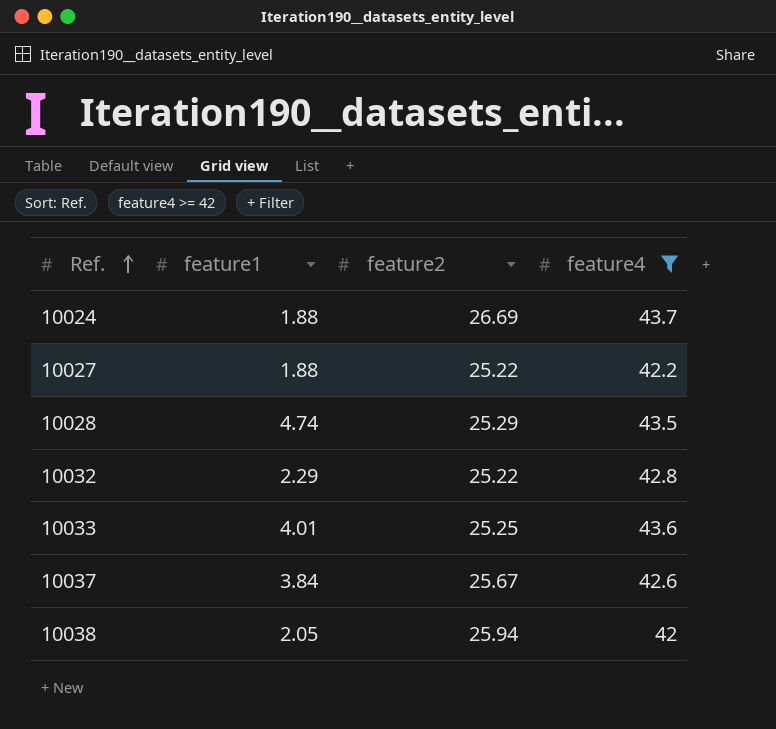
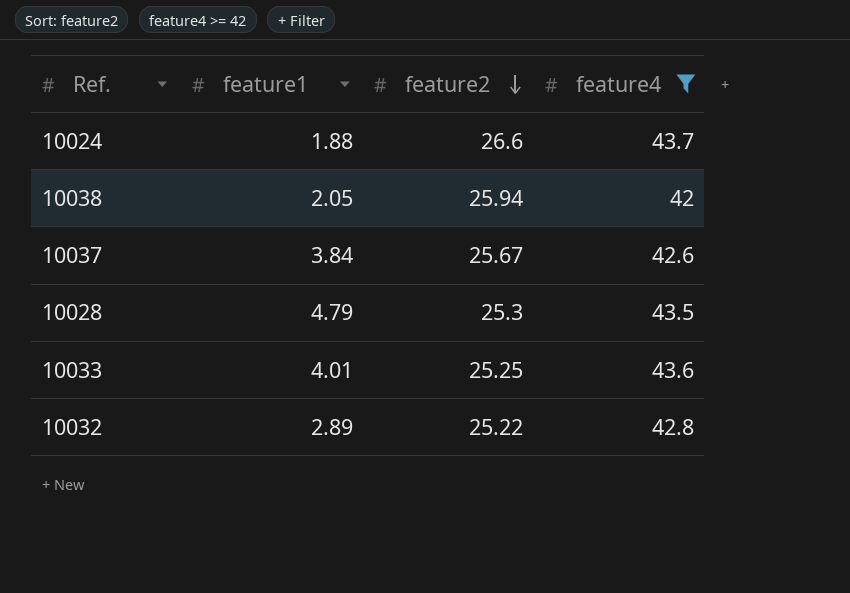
row order: Ref. ascending -> feature2 descending
row 10027: 1.88 | 25.22 | 42.2 -> none
10024 | feature2: 26.69 -> 26.6
10028 | feature1: 4.74 -> 4.79
10028 | feature2: 25.29 -> 25.3
10032 | feature1: 2.29 -> 2.89

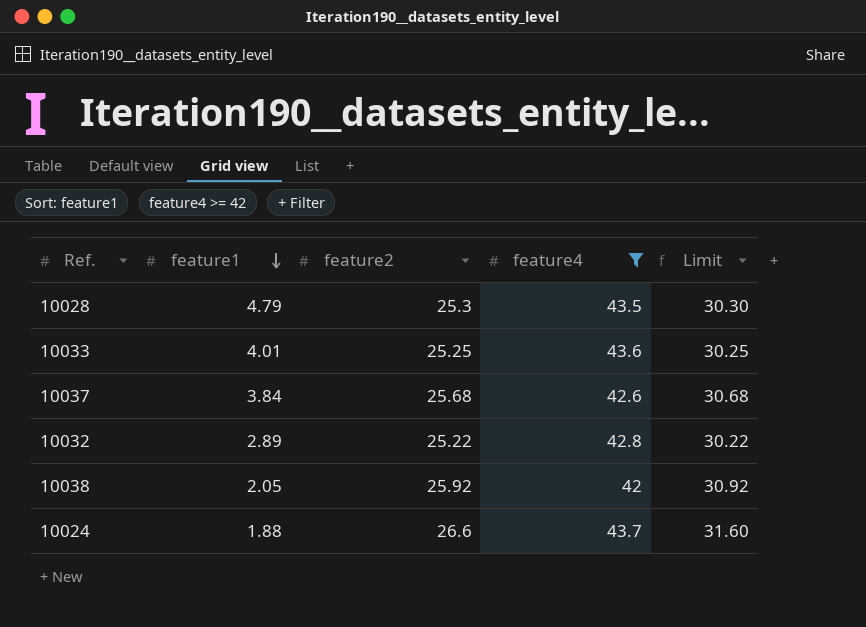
row order: feature2 descending -> feature1 descending
column Limit | formula: none -> [feature2] + 5
10037 | feature2: 25.67 -> 25.68
10038 | feature2: 25.94 -> 25.92

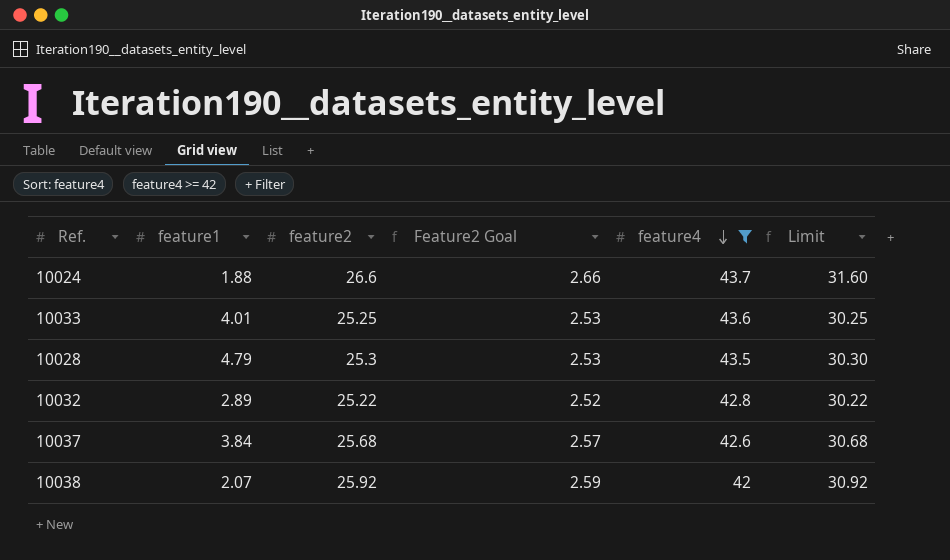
row order: feature1 descending -> feature4 descending
column Feature2 Goal | formula: none -> [feature2] * 0.1
10038 | feature1: 2.05 -> 2.07

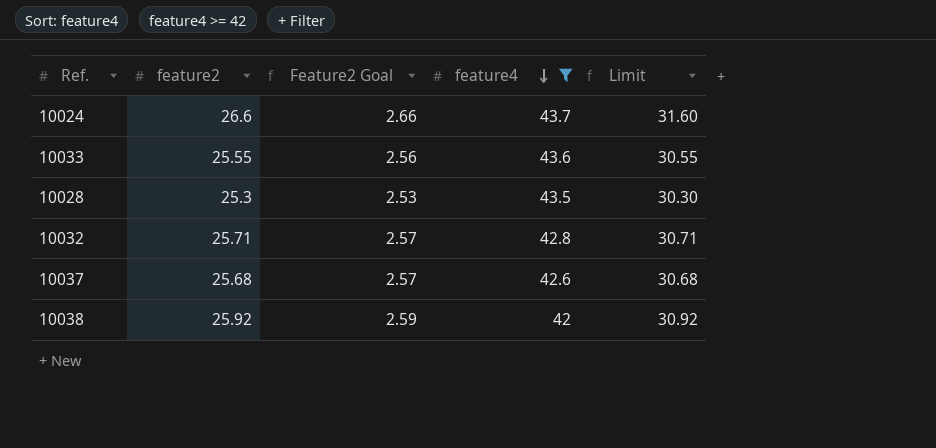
column feature1 | position: 2 -> none
10033 | feature2: 25.25 -> 25.55
10033 | Feature2 Goal: 2.53 -> 2.56
10033 | Limit: 30.25 -> 30.55
10032 | feature2: 25.22 -> 25.71
10032 | Feature2 Goal: 2.52 -> 2.57
10032 | Limit: 30.22 -> 30.71

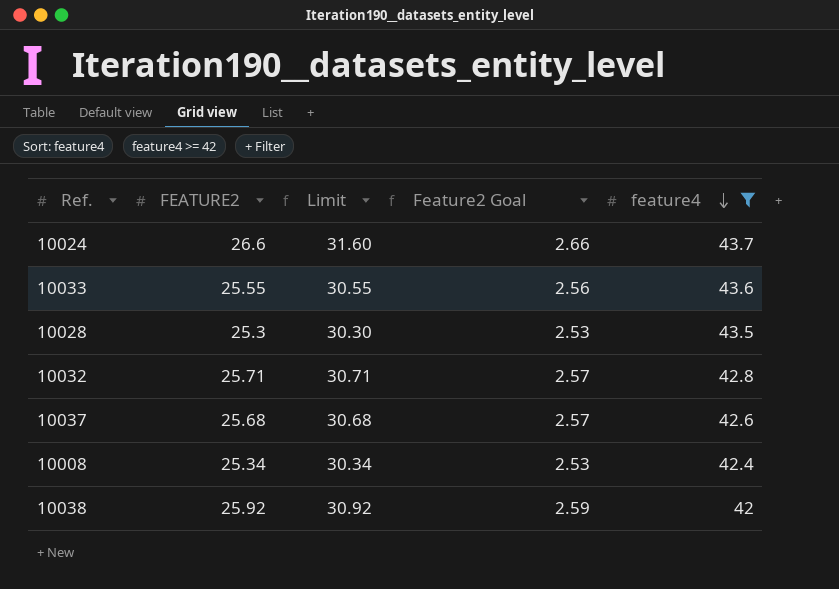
column name: feature2 -> FEATURE2
column Limit | position: 5 -> 3
row 10008: none -> 25.34 | 30.34 | 2.53 | 42.4

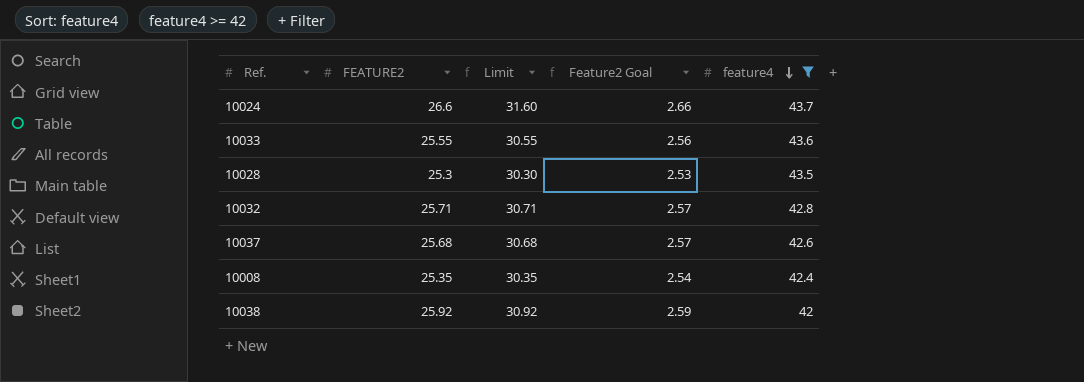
10008 | FEATURE2: 25.34 -> 25.35
10008 | Limit: 30.34 -> 30.35
10008 | Feature2 Goal: 2.53 -> 2.54

